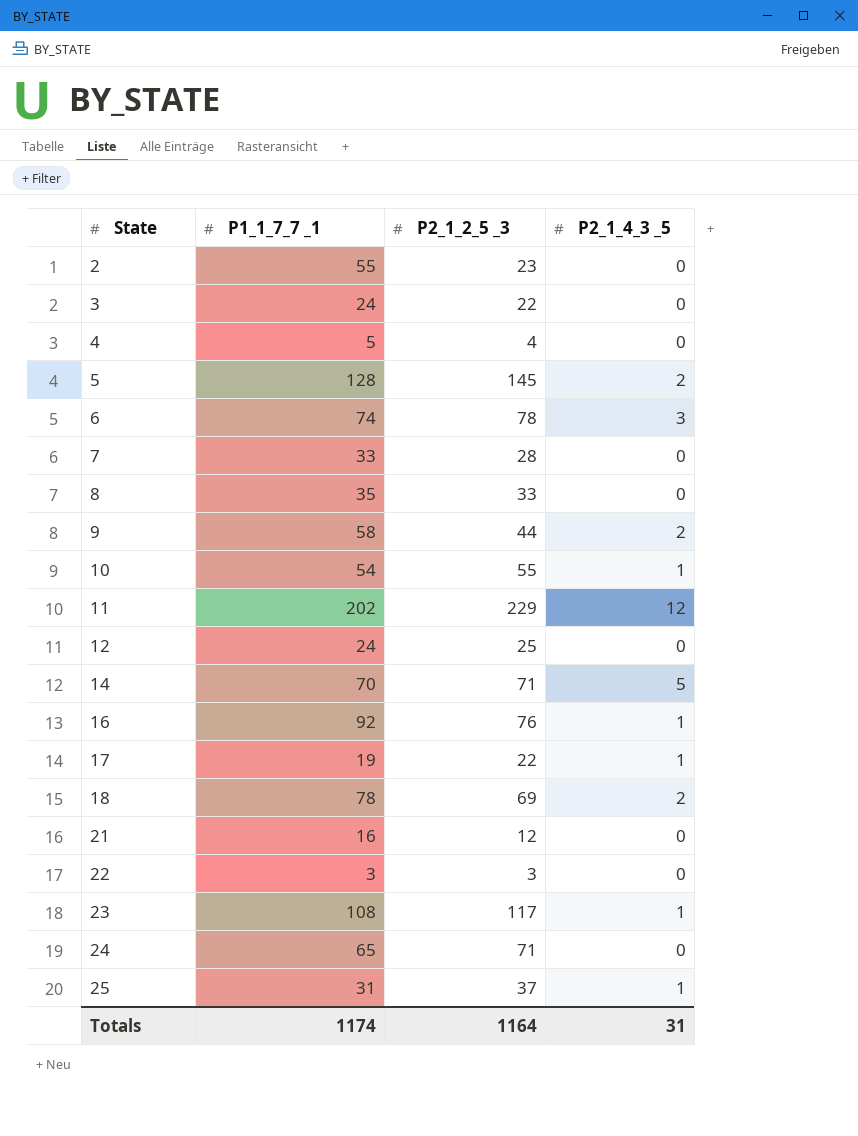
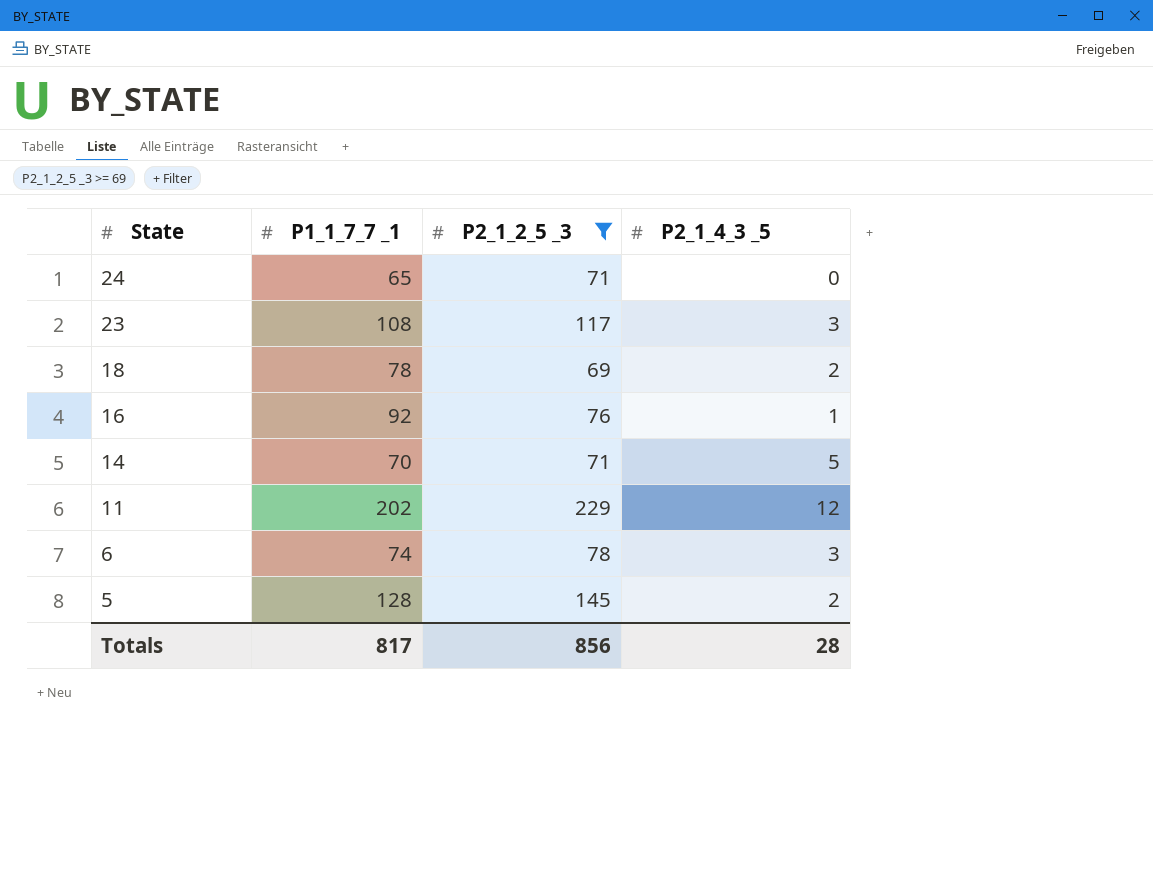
filter: none -> P2_1_2_5 _3 >= 69
row order: State ascending -> State descending
23 | P2_1_4_3 _5: 1 -> 3
Totals | P1_1_7_7 _1: 1174 -> 817
Totals | P2_1_2_5 _3: 1164 -> 856
Totals | P2_1_4_3 _5: 31 -> 28

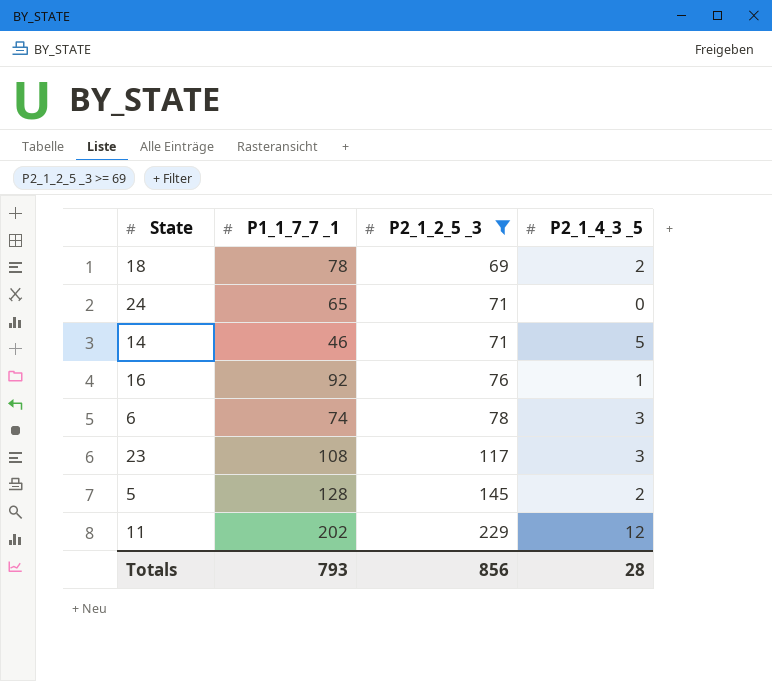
row order: State descending -> P2_1_2_5 _3 ascending
14 | P1_1_7_7 _1: 70 -> 46
Totals | P1_1_7_7 _1: 817 -> 793

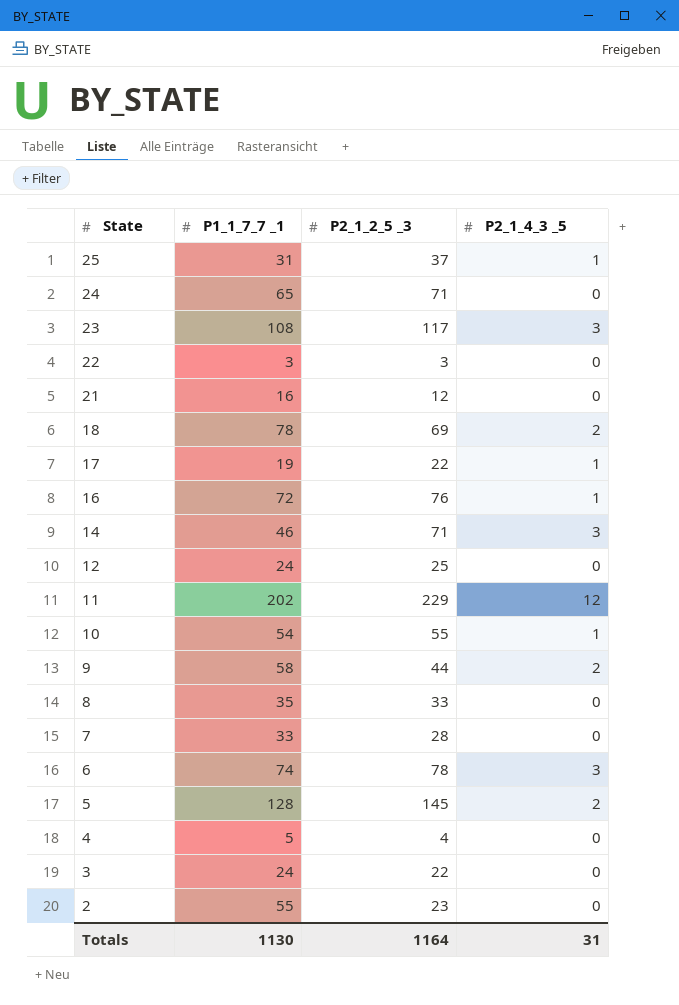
filter: P2_1_2_5 _3 >= 69 -> none
row order: P2_1_2_5 _3 ascending -> State descending
16 | P1_1_7_7 _1: 92 -> 72
14 | P2_1_4_3 _5: 5 -> 3
Totals | P1_1_7_7 _1: 793 -> 1130
Totals | P2_1_2_5 _3: 856 -> 1164
Totals | P2_1_4_3 _5: 28 -> 31

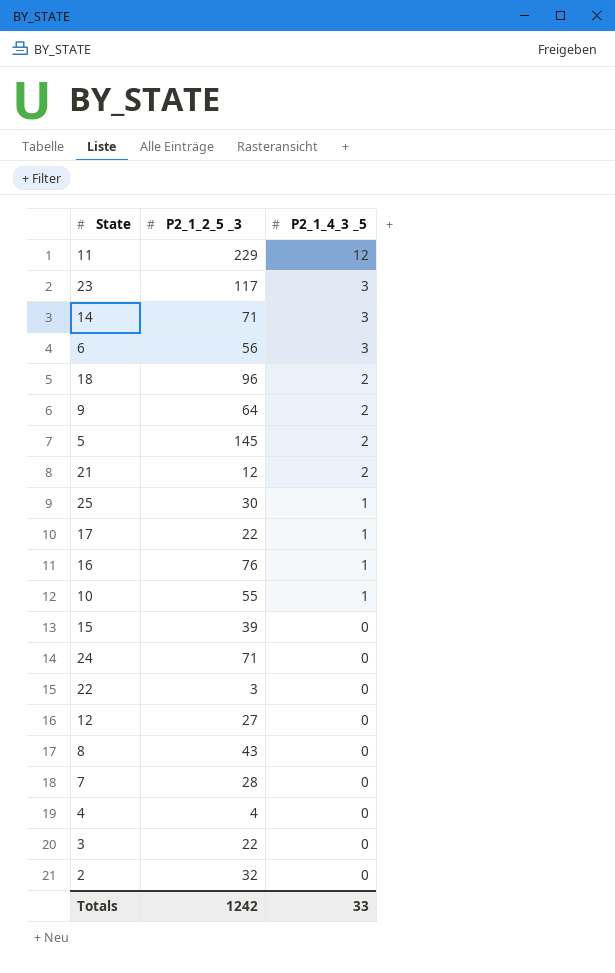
row order: State descending -> P2_1_4_3 _5 descending
column P1_1_7_7 _1 | position: 2 -> none
6 | P2_1_2_5 _3: 78 -> 56
18 | P2_1_2_5 _3: 69 -> 96
9 | P2_1_2_5 _3: 44 -> 64
21 | P2_1_4_3 _5: 0 -> 2
25 | P2_1_2_5 _3: 37 -> 30
row 15: none -> 39 | 0
12 | P2_1_2_5 _3: 25 -> 27
8 | P2_1_2_5 _3: 33 -> 43
2 | P2_1_2_5 _3: 23 -> 32
Totals | P2_1_2_5 _3: 1164 -> 1242
Totals | P2_1_4_3 _5: 31 -> 33

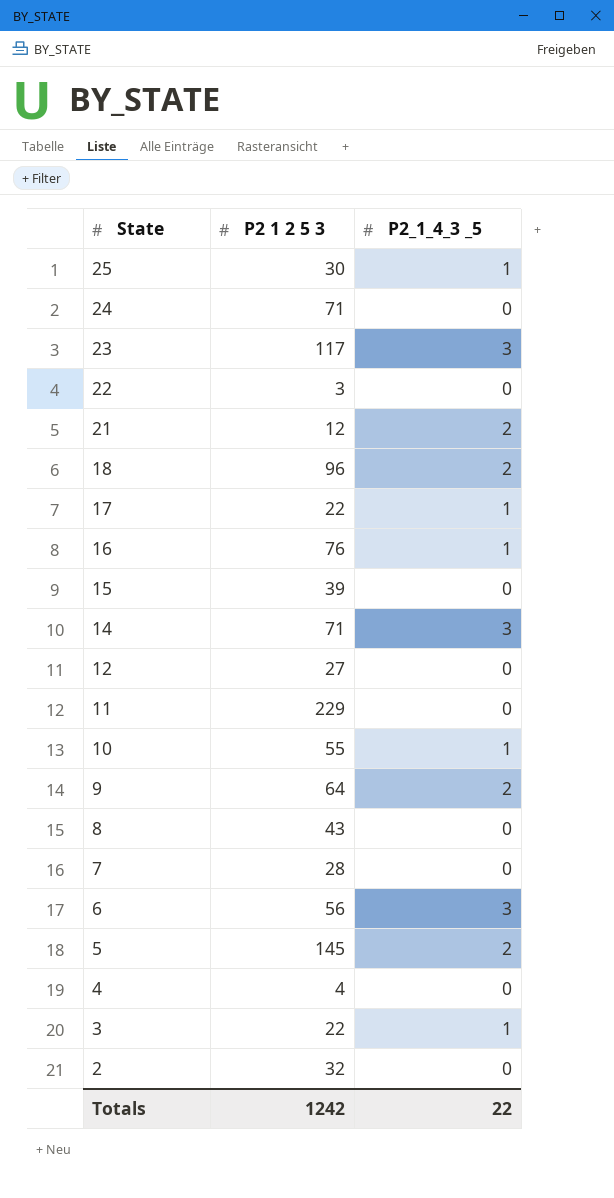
row order: P2_1_4_3 _5 descending -> State descending
column name: P2_1_2_5 _3 -> P2 1 2 5 3
11 | P2_1_4_3 _5: 12 -> 0
3 | P2_1_4_3 _5: 0 -> 1
Totals | P2_1_4_3 _5: 33 -> 22

